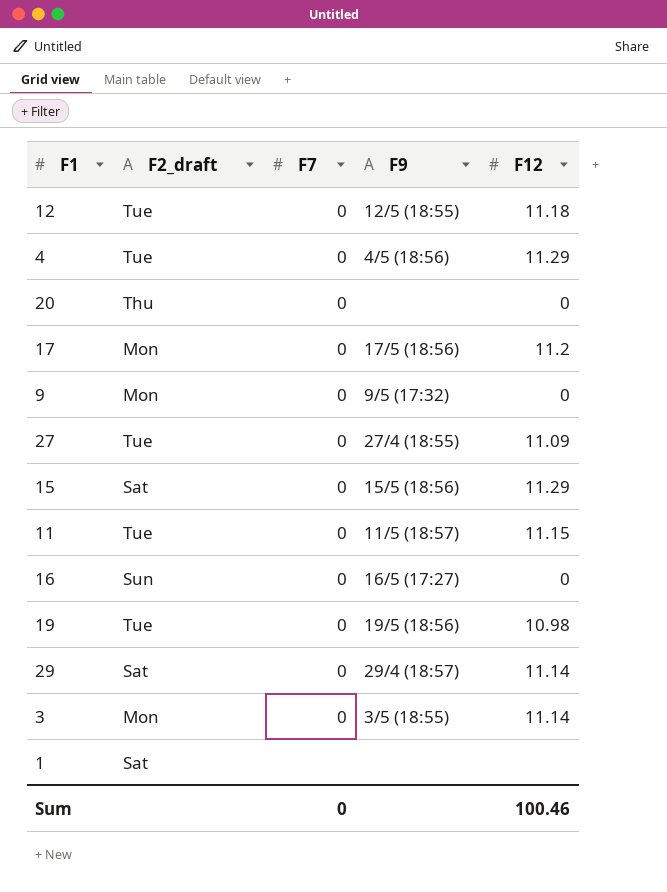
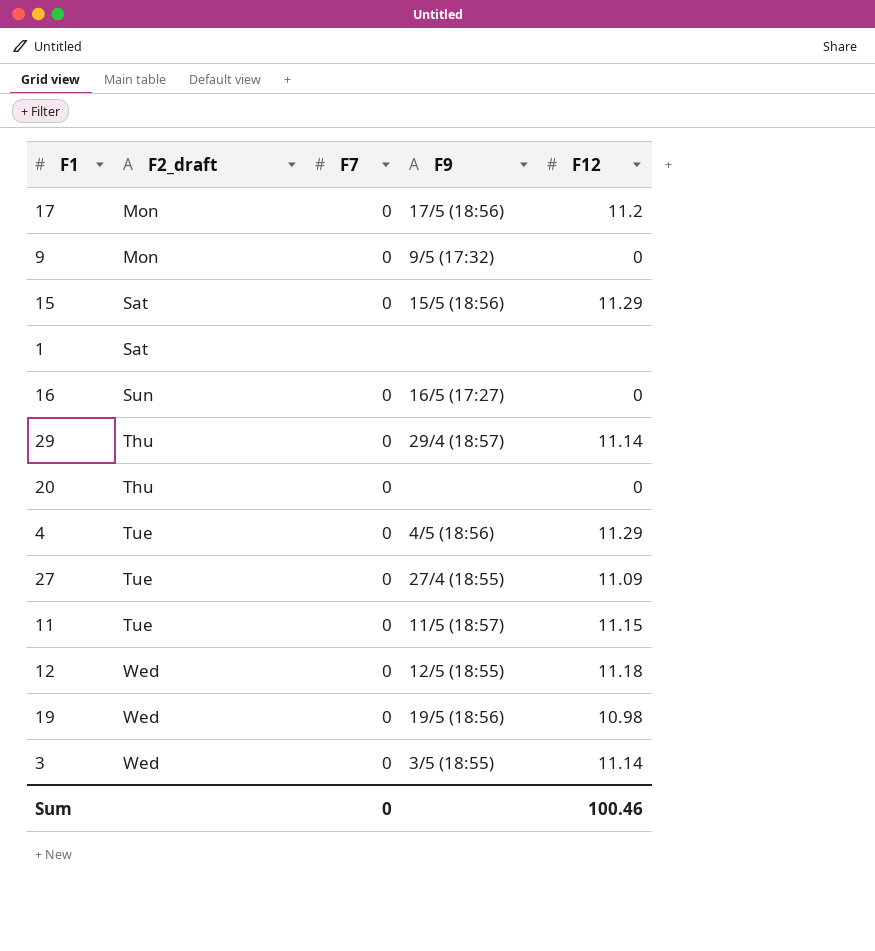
row order: none -> F2_draft ascending
29 | F2_draft: Sat -> Thu
12 | F2_draft: Tue -> Wed
19 | F2_draft: Tue -> Wed
3 | F2_draft: Mon -> Wed

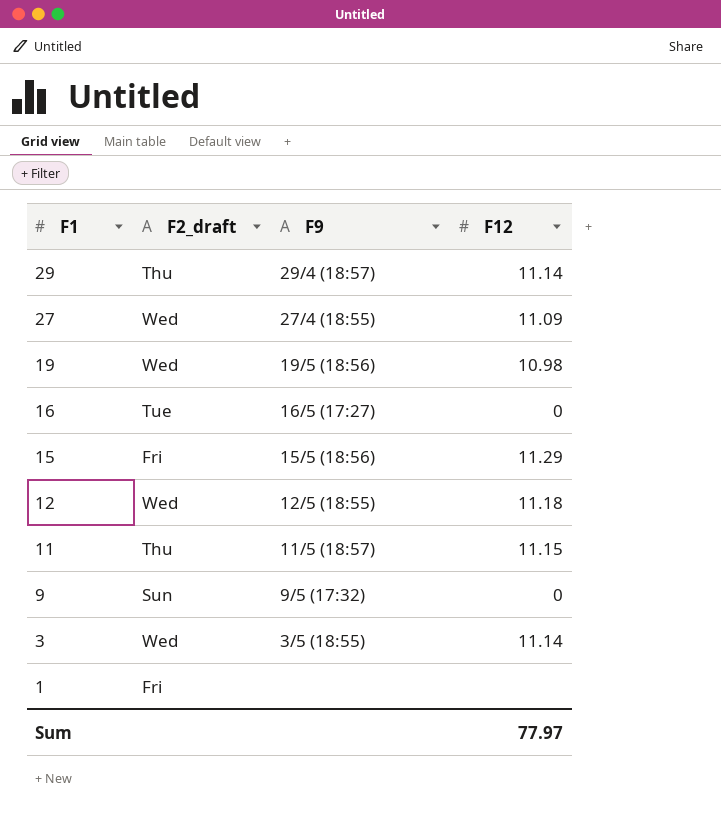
row order: F2_draft ascending -> F1 descending
column F7 | position: 3 -> none
row 17: Mon | 0 | 17/5 (18:56) | 11.2 -> none
row 20: Thu | 0 | none | 0 -> none
row 4: Tue | 0 | 4/5 (18:56) | 11.29 -> none
27 | F2_draft: Tue -> Wed
16 | F2_draft: Sun -> Tue
15 | F2_draft: Sat -> Fri
11 | F2_draft: Tue -> Thu
9 | F2_draft: Mon -> Sun
1 | F2_draft: Sat -> Fri
Sum | F12: 100.46 -> 77.97

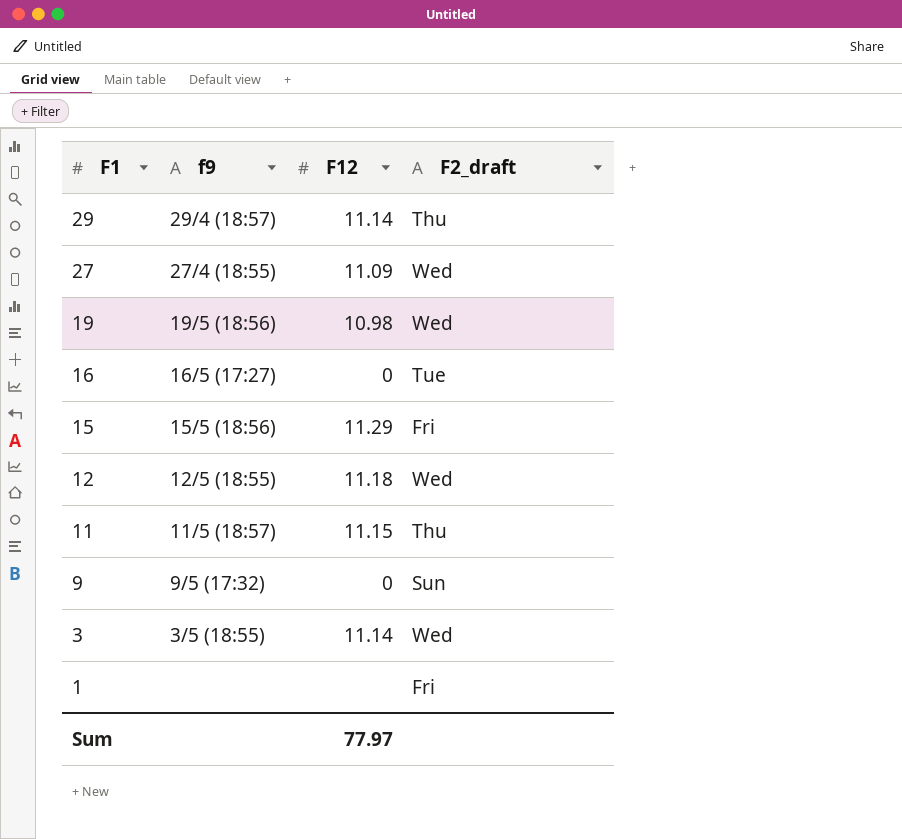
column name: F9 -> f9
column F2_draft | position: 2 -> 4

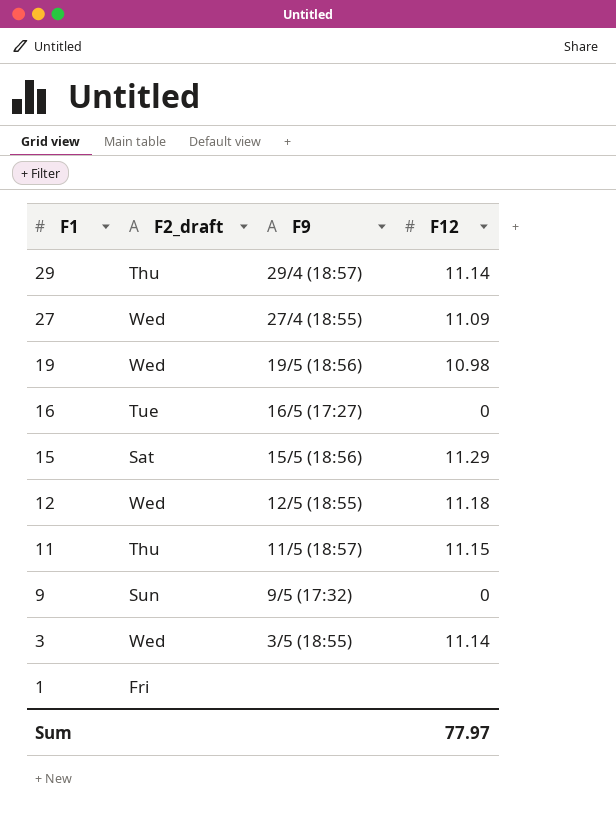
column F2_draft | position: 4 -> 2
column name: f9 -> F9
15 | F2_draft: Fri -> Sat

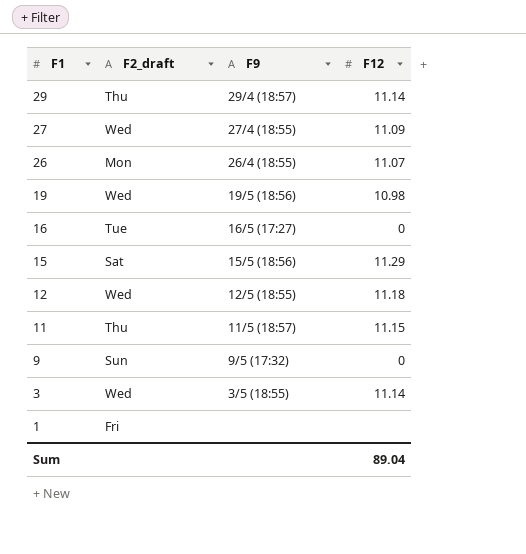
row 26: none -> Mon | 26/4 (18:55) | 11.07
Sum | F12: 77.97 -> 89.04

